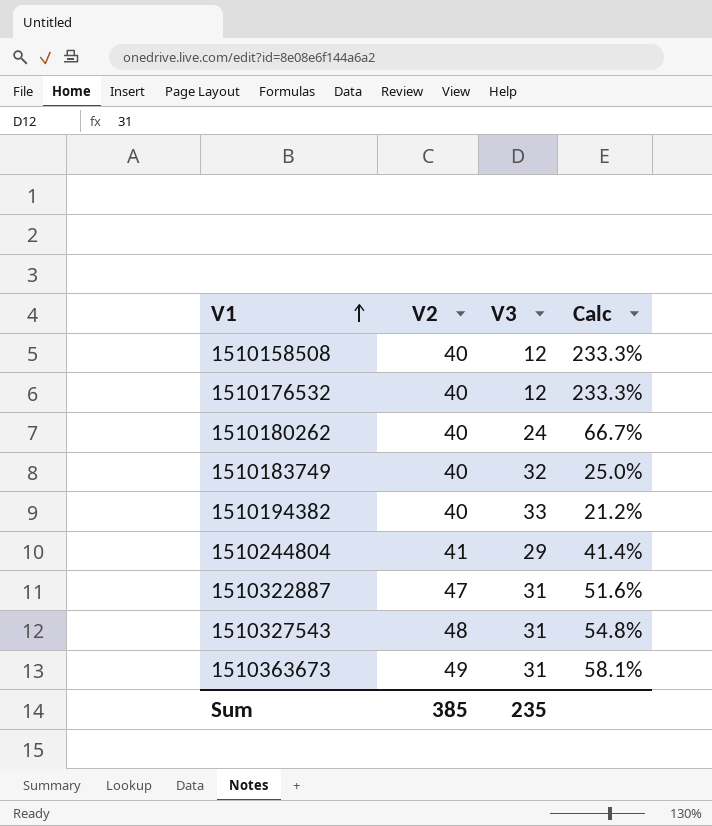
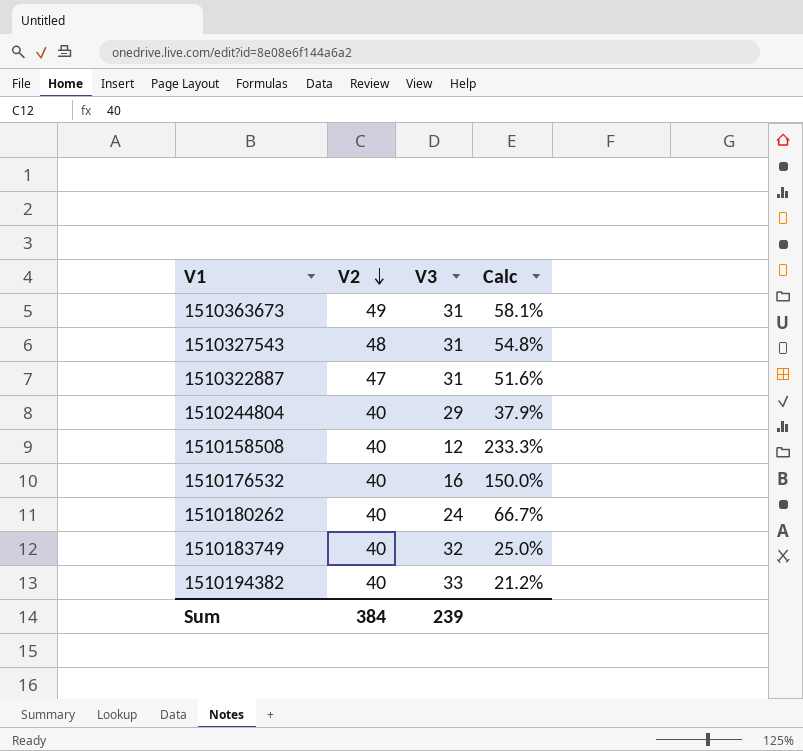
row order: V1 ascending -> V2 descending
1510244804 | V2: 41 -> 40
1510244804 | Calc: 41.4% -> 37.9%
1510176532 | V3: 12 -> 16
1510176532 | Calc: 233.3% -> 150.0%
Sum | V2: 385 -> 384
Sum | V3: 235 -> 239

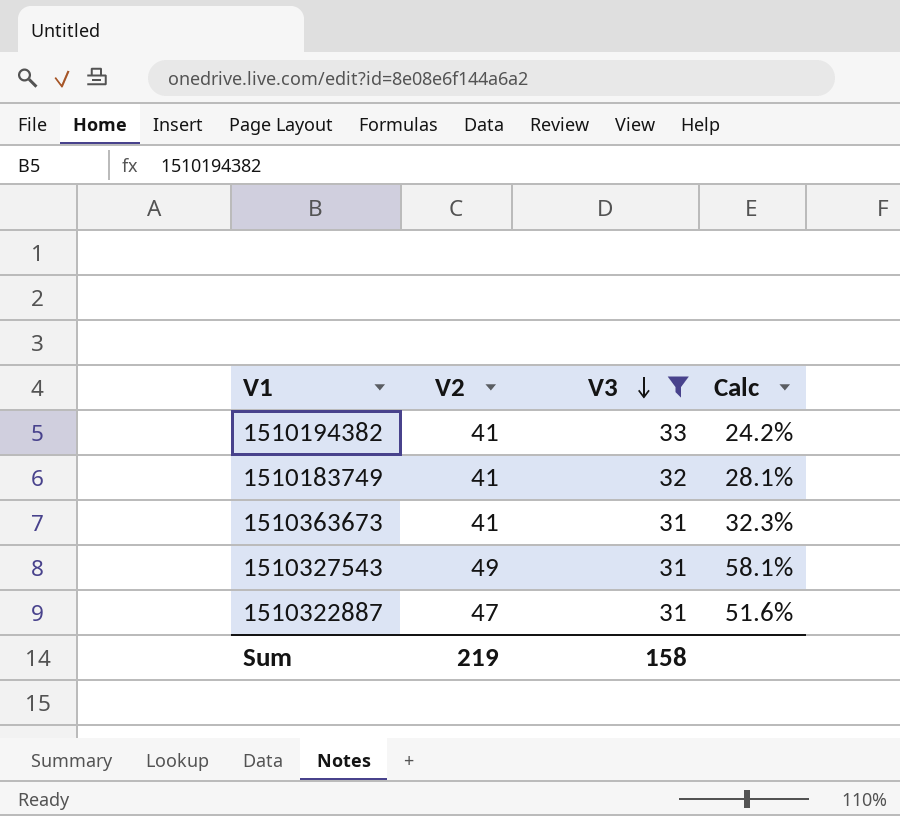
filter: none -> V3 >= 31
row order: V2 descending -> V3 descending
1510194382 | V2: 40 -> 41
1510194382 | Calc: 21.2% -> 24.2%
1510183749 | V2: 40 -> 41
1510183749 | Calc: 25.0% -> 28.1%
1510363673 | V2: 49 -> 41
1510363673 | Calc: 58.1% -> 32.3%
1510327543 | V2: 48 -> 49
1510327543 | Calc: 54.8% -> 58.1%
Sum | V2: 384 -> 219
Sum | V3: 239 -> 158

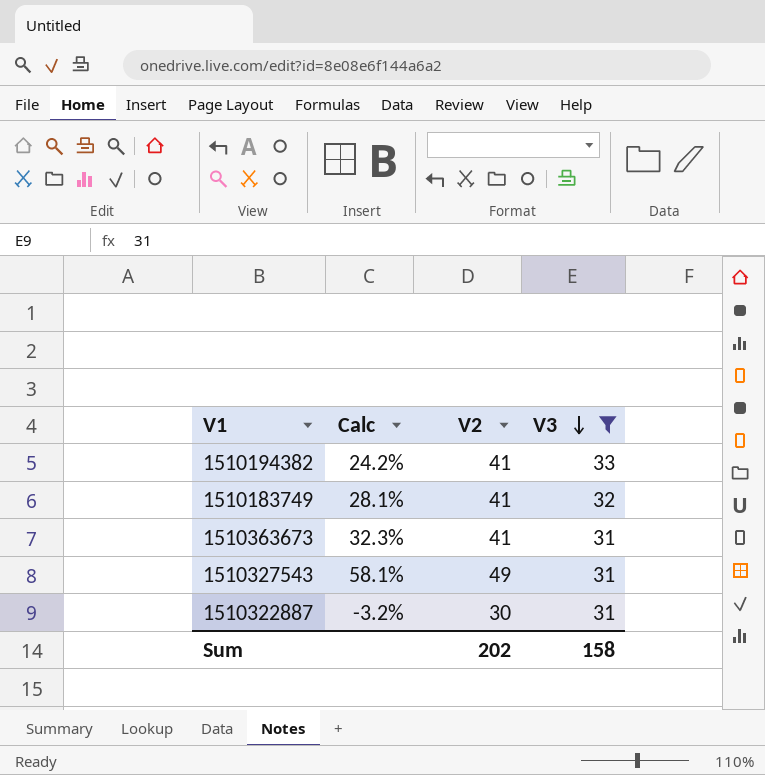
column Calc | position: 4 -> 2
1510322887 | Calc: 51.6% -> -3.2%
1510322887 | V2: 47 -> 30
Sum | V2: 219 -> 202

